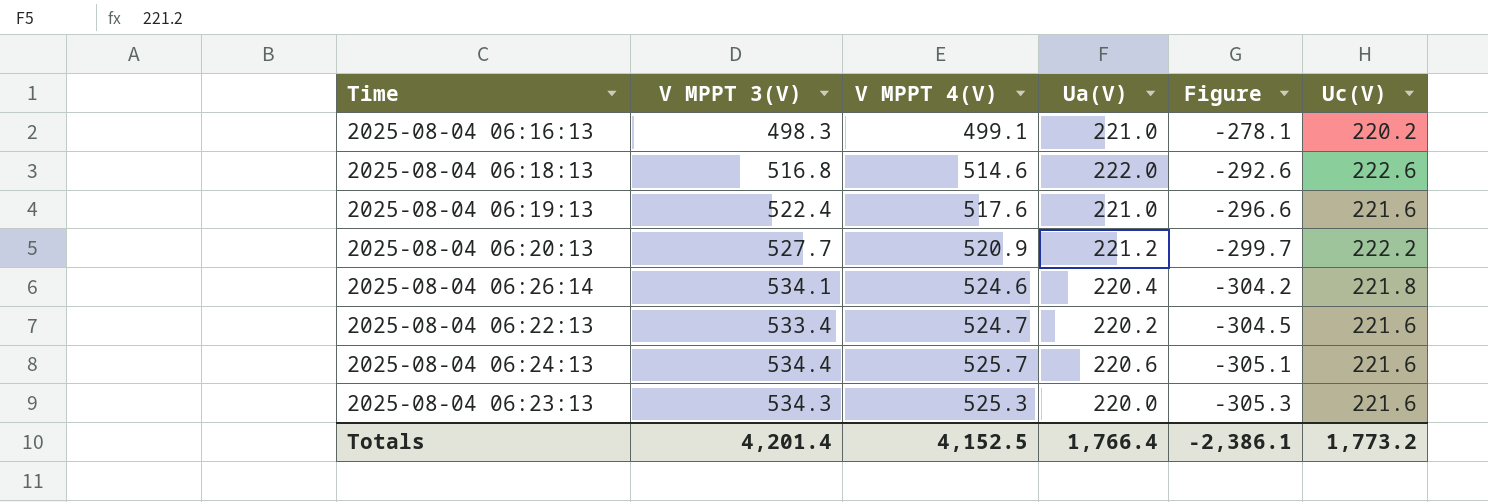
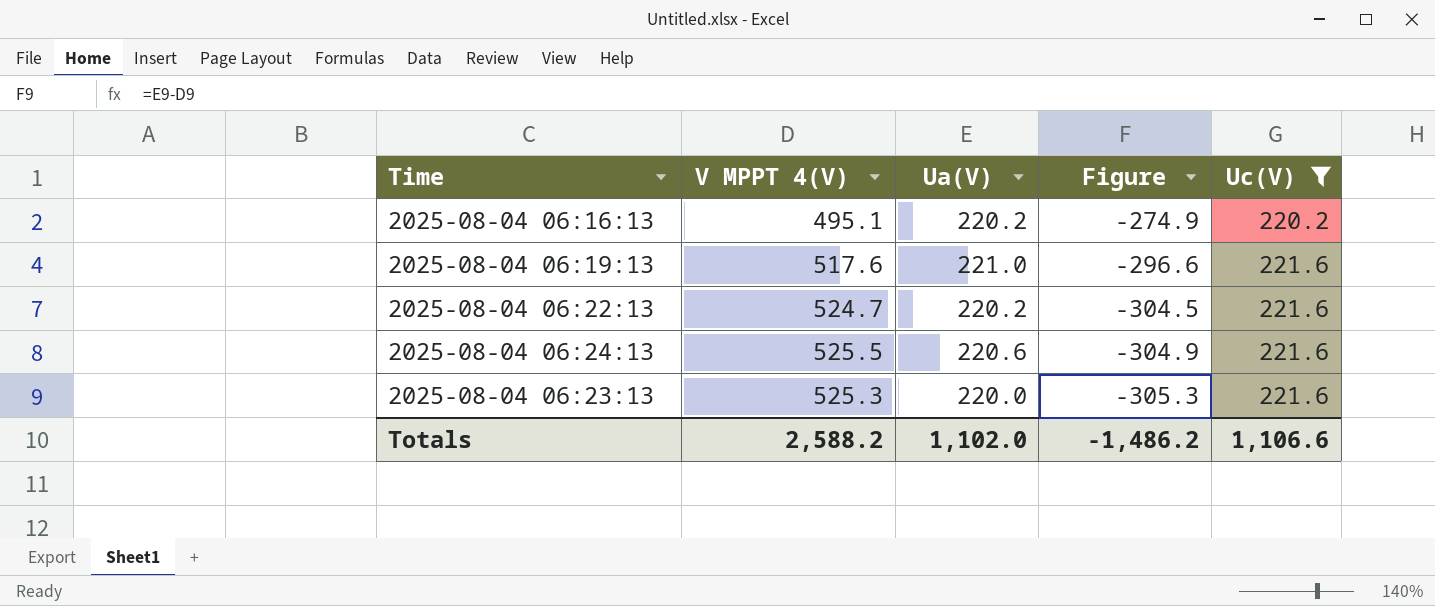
filter: none -> Uc(V) <= 221.6
column V MPPT 3(V) | position: 2 -> none
2025-08-04 06:16:13 | V MPPT 4(V): 499.1 -> 495.1
2025-08-04 06:16:13 | Ua(V): 221.0 -> 220.2
2025-08-04 06:16:13 | Figure: -278.1 -> -274.9
2025-08-04 06:24:13 | V MPPT 4(V): 525.7 -> 525.5
2025-08-04 06:24:13 | Figure: -305.1 -> -304.9
Totals | V MPPT 4(V): 4,152.5 -> 2,588.2
Totals | Ua(V): 1,766.4 -> 1,102.0
Totals | Figure: -2,386.1 -> -1,486.2
Totals | Uc(V): 1,773.2 -> 1,106.6

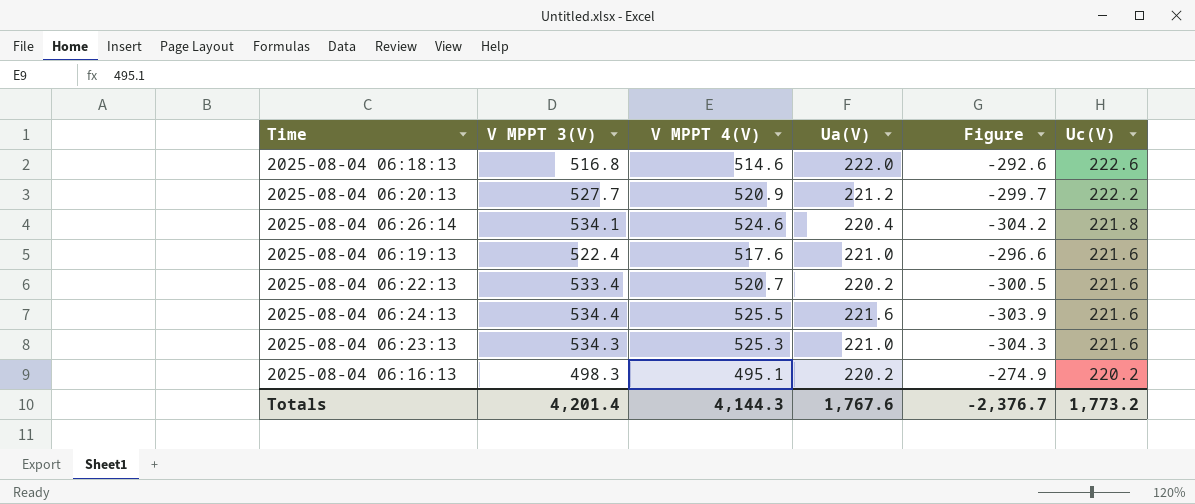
filter: Uc(V) <= 221.6 -> none
row order: Figure descending -> Uc(V) descending
column V MPPT 3(V) | position: none -> 2
2025-08-04 06:22:13 | V MPPT 4(V): 524.7 -> 520.7
2025-08-04 06:22:13 | Figure: -304.5 -> -300.5
2025-08-04 06:24:13 | Ua(V): 220.6 -> 221.6
2025-08-04 06:24:13 | Figure: -304.9 -> -303.9
2025-08-04 06:23:13 | Ua(V): 220.0 -> 221.0
2025-08-04 06:23:13 | Figure: -305.3 -> -304.3
Totals | V MPPT 4(V): 2,588.2 -> 4,144.3
Totals | Ua(V): 1,102.0 -> 1,767.6
Totals | Figure: -1,486.2 -> -2,376.7
Totals | Uc(V): 1,106.6 -> 1,773.2

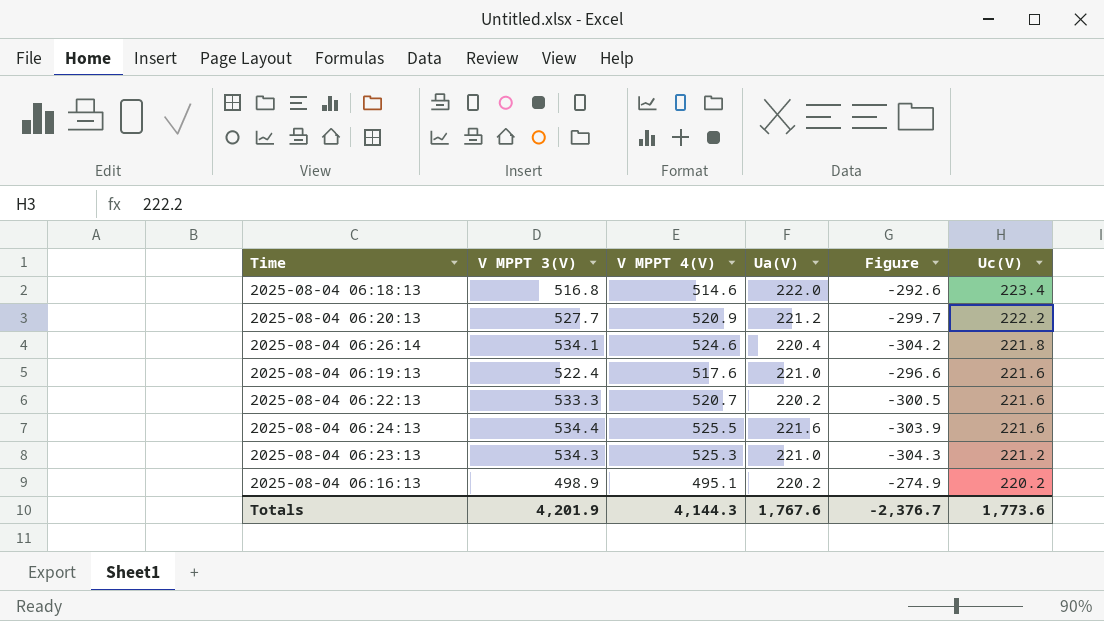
2025-08-04 06:18:13 | Uc(V): 222.6 -> 223.4
2025-08-04 06:22:13 | V MPPT 3(V): 533.4 -> 533.3
2025-08-04 06:23:13 | Uc(V): 221.6 -> 221.2
2025-08-04 06:16:13 | V MPPT 3(V): 498.3 -> 498.9
Totals | V MPPT 3(V): 4,201.4 -> 4,201.9
Totals | Uc(V): 1,773.2 -> 1,773.6

